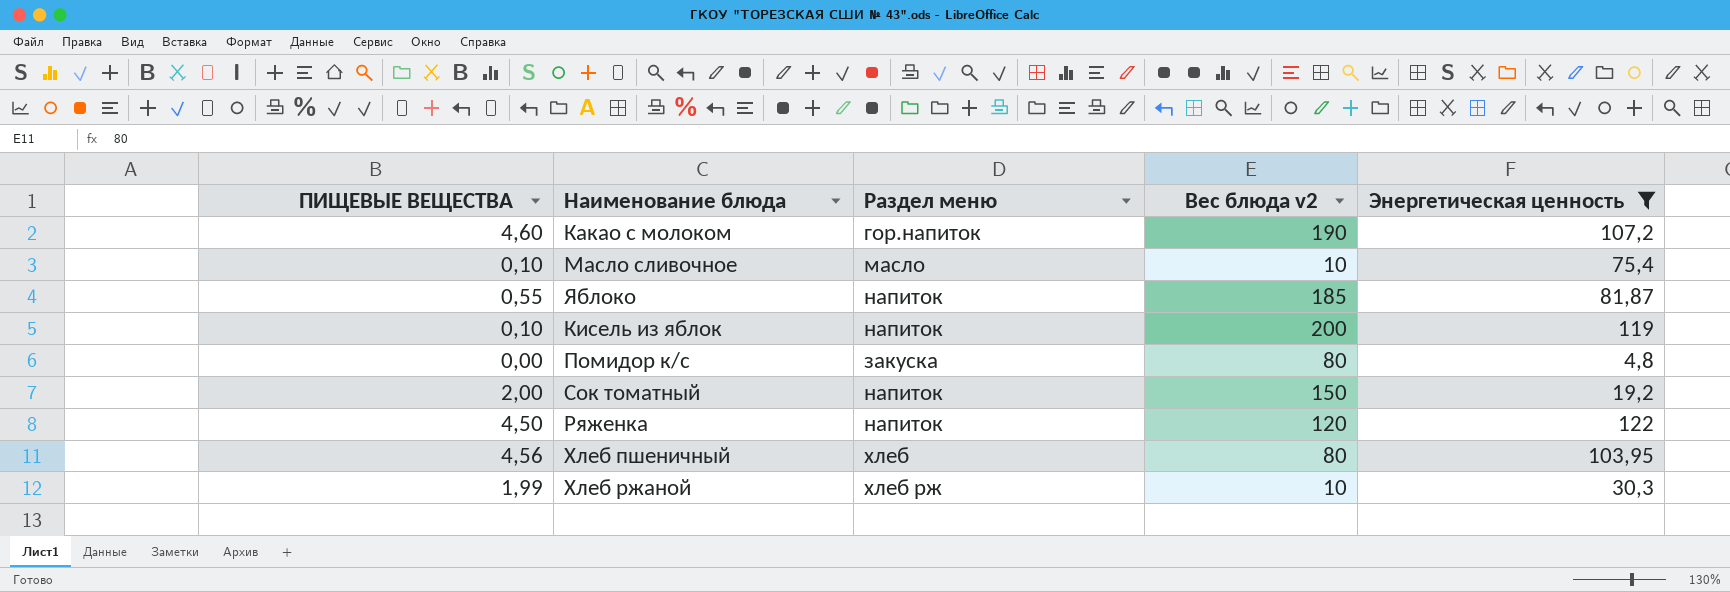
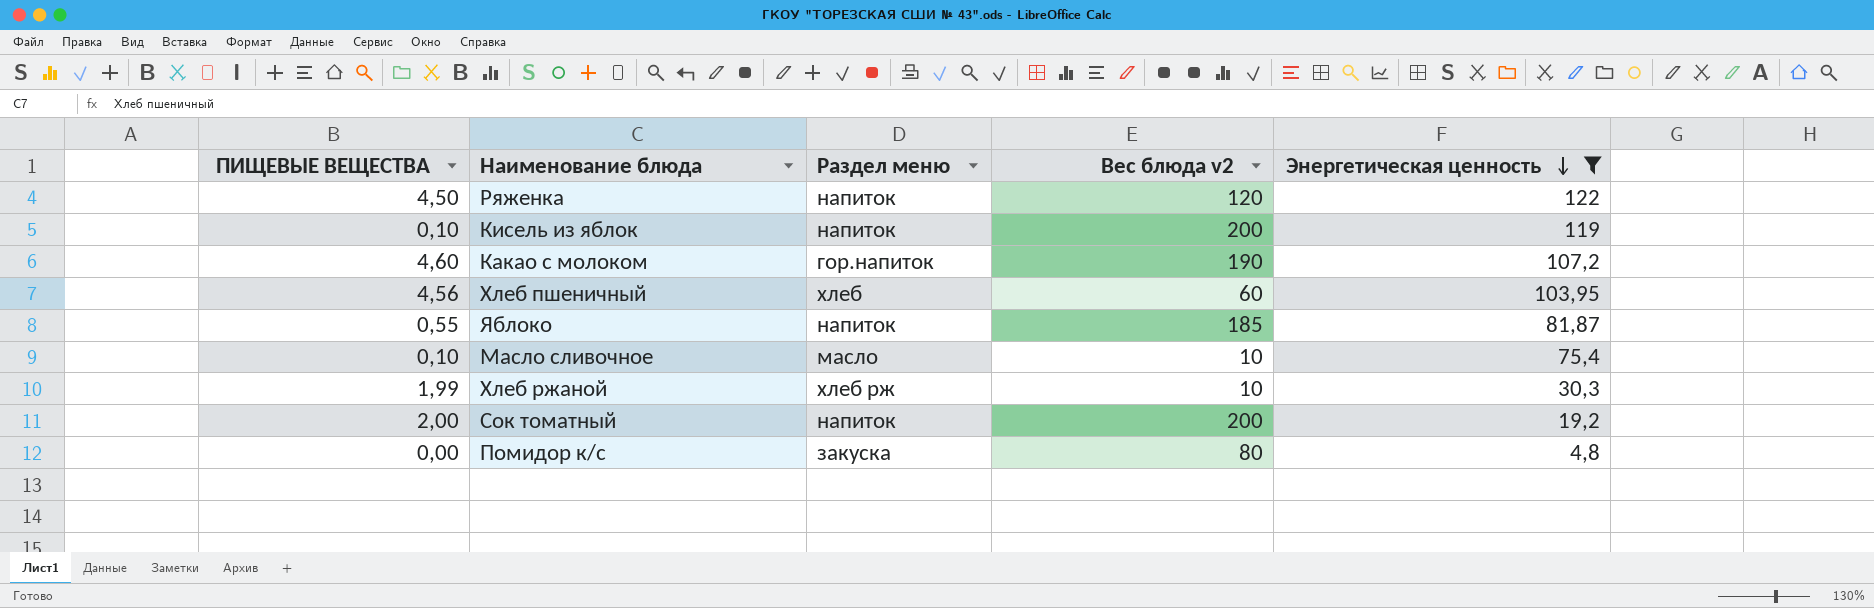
row order: none -> Энергетическая ценность descending
Хлеб пшеничный | Вес блюда v2: 80 -> 60
Сок томатный | Вес блюда v2: 150 -> 200

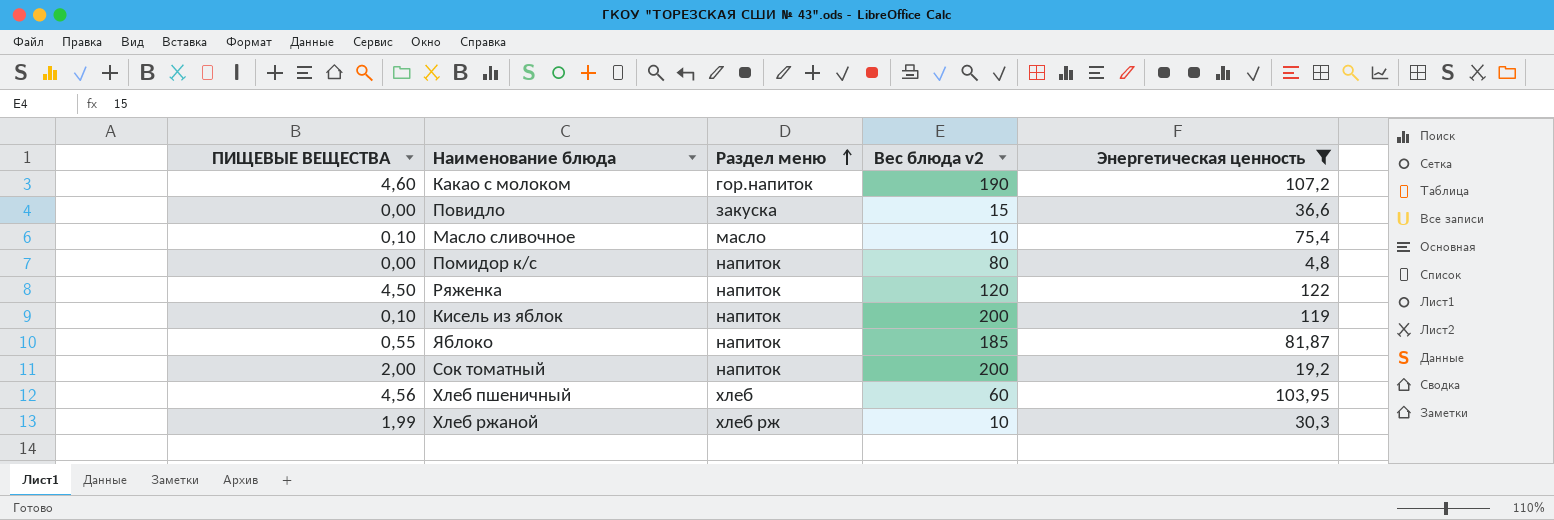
row order: Энергетическая ценность descending -> Раздел меню ascending
row Повидло: none -> 0,00 | закуска | 15 | 36,6
Помидор к/с | Раздел меню: закуска -> напиток

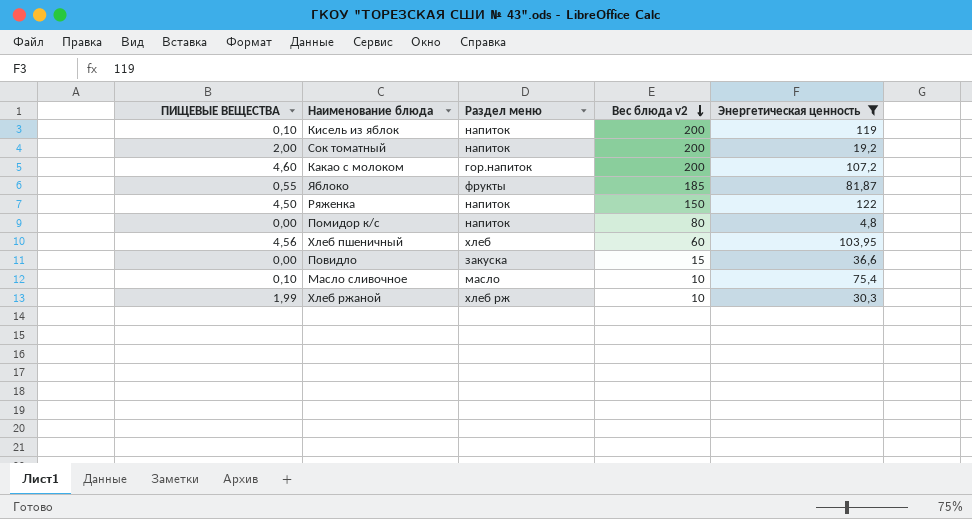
row order: Раздел меню ascending -> Вес блюда v2 descending
Какао с молоком | Вес блюда v2: 190 -> 200
Яблоко | Раздел меню: напиток -> фрукты
Ряженка | Вес блюда v2: 120 -> 150

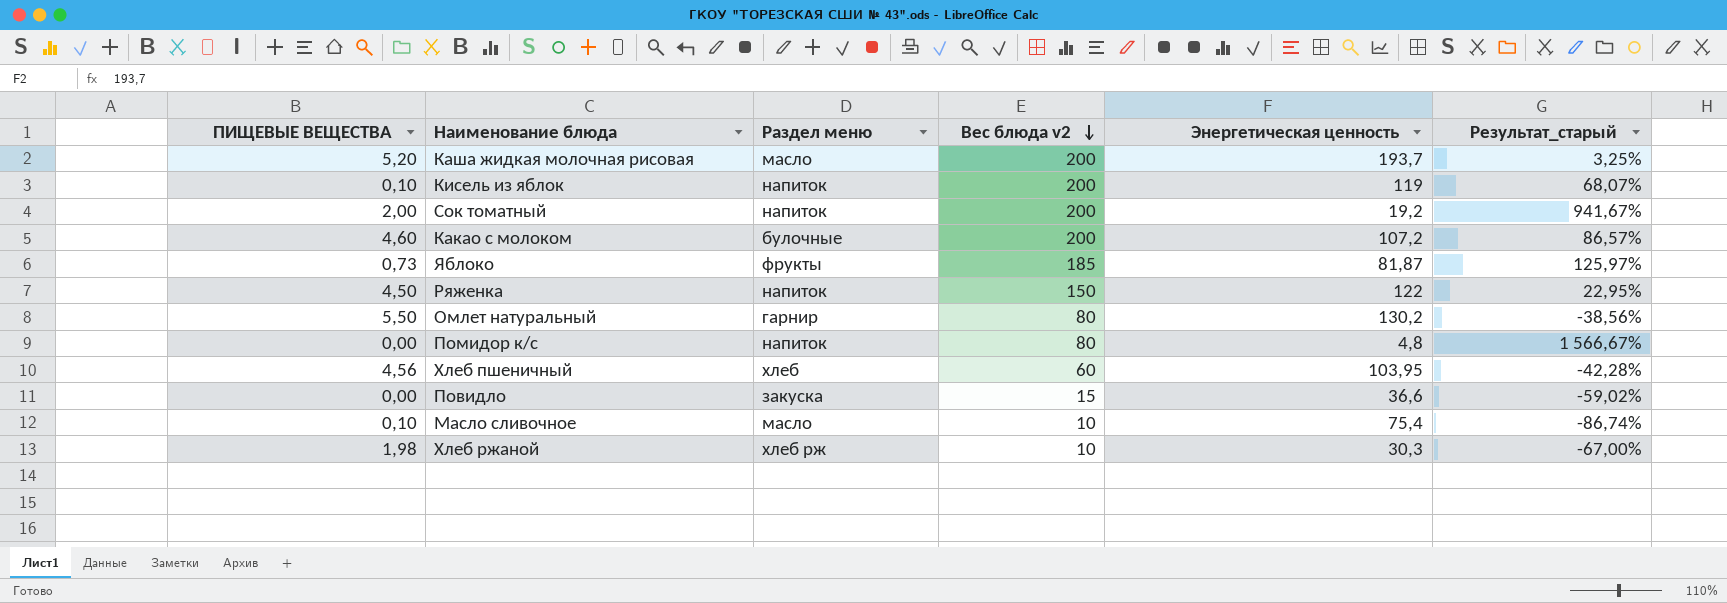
filter: Энергетическая ценность <= 122 -> none
column Результат_старый | formula: none -> ([Вес блюда v2] - [Энергетическая ценность]) / [Энергетическая ценность]
Какао с молоком | Раздел меню: гор.напиток -> булочные
Яблоко | ПИЩЕВЫЕ ВЕЩЕСТВА: 0,55 -> 0,73
Хлеб ржаной | ПИЩЕВЫЕ ВЕЩЕСТВА: 1,99 -> 1,98

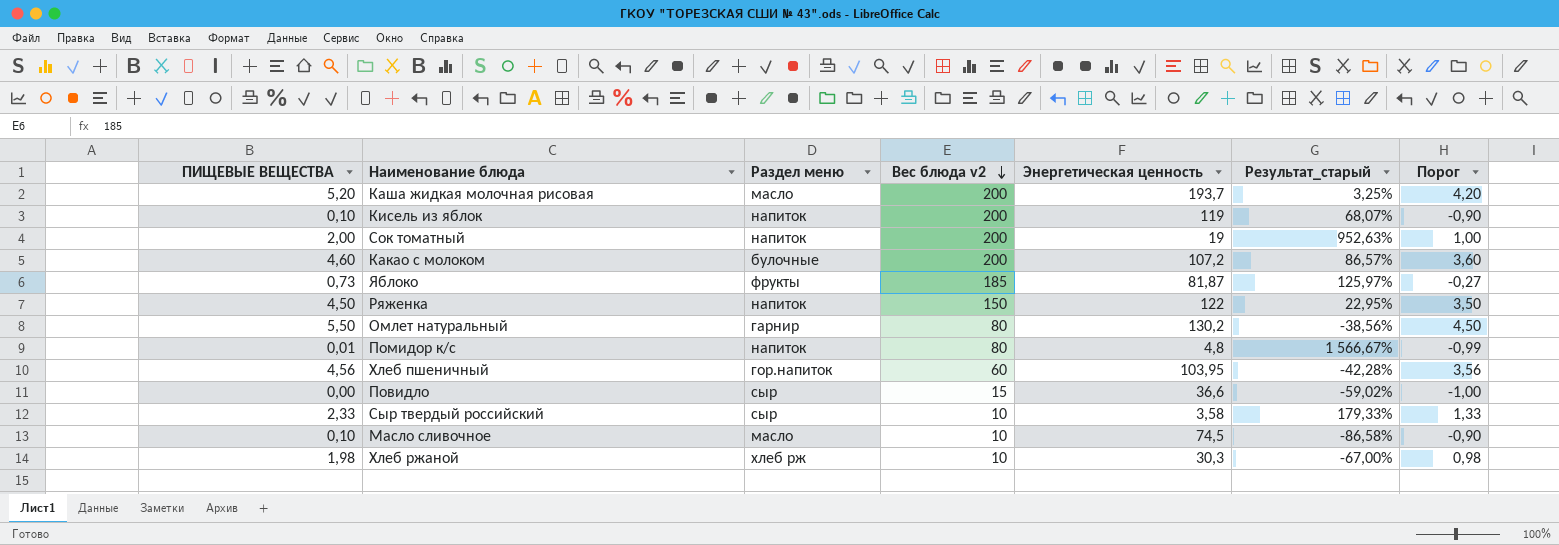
column Порог | formula: none -> [ПИЩЕВЫЕ ВЕЩЕСТВА] - 1
Сок томатный | Энергетическая ценность: 19,2 -> 19
Сок томатный | Результат_старый: 941,67% -> 952,63%
Помидор к/с | ПИЩЕВЫЕ ВЕЩЕСТВА: 0,00 -> 0,01
Хлеб пшеничный | Раздел меню: хлеб -> гор.напиток
Повидло | Раздел меню: закуска -> сыр
row Сыр твердый российский: none -> 2,33 | сыр | 10 | 3,58 | 179,33% | 1,33
Масло сливочное | Энергетическая ценность: 75,4 -> 74,5
Масло сливочное | Результат_старый: -86,74% -> -86,58%

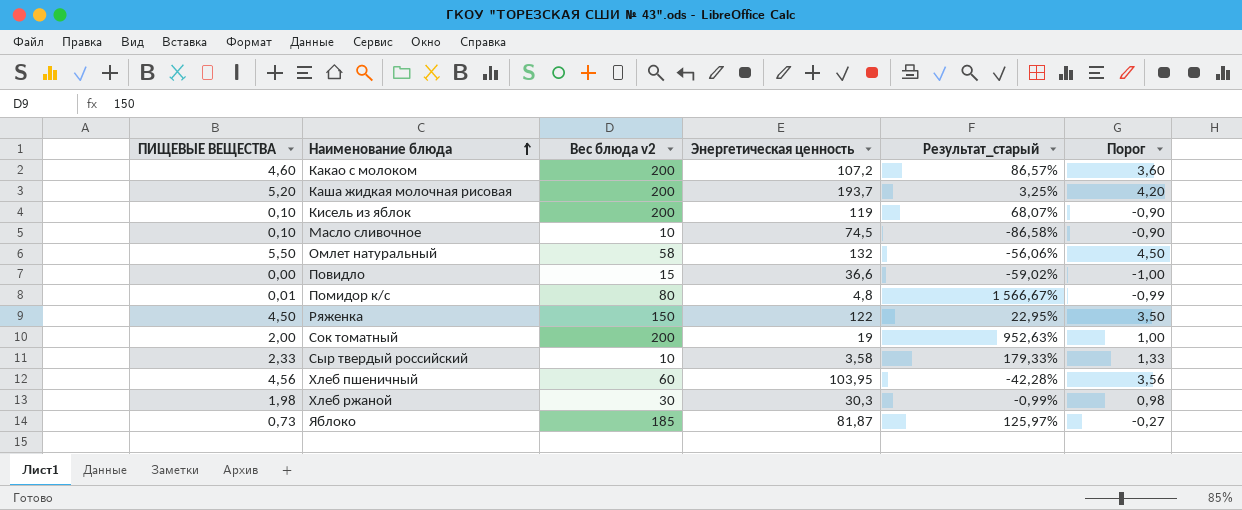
row order: Вес блюда v2 descending -> Наименование блюда ascending
column Раздел меню | position: 3 -> none
Омлет натуральный | Вес блюда v2: 80 -> 58
Омлет натуральный | Энергетическая ценность: 130,2 -> 132
Омлет натуральный | Результат_старый: -38,56% -> -56,06%
Хлеб ржаной | Вес блюда v2: 10 -> 30
Хлеб ржаной | Результат_старый: -67,00% -> -0,99%

